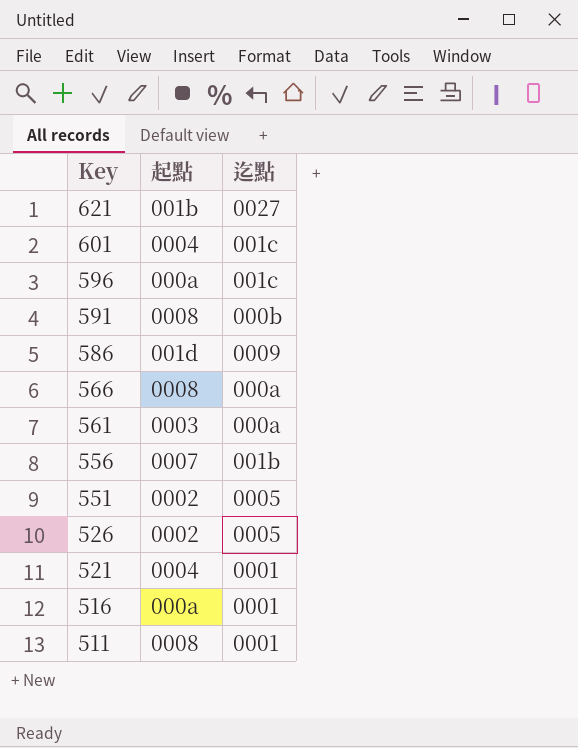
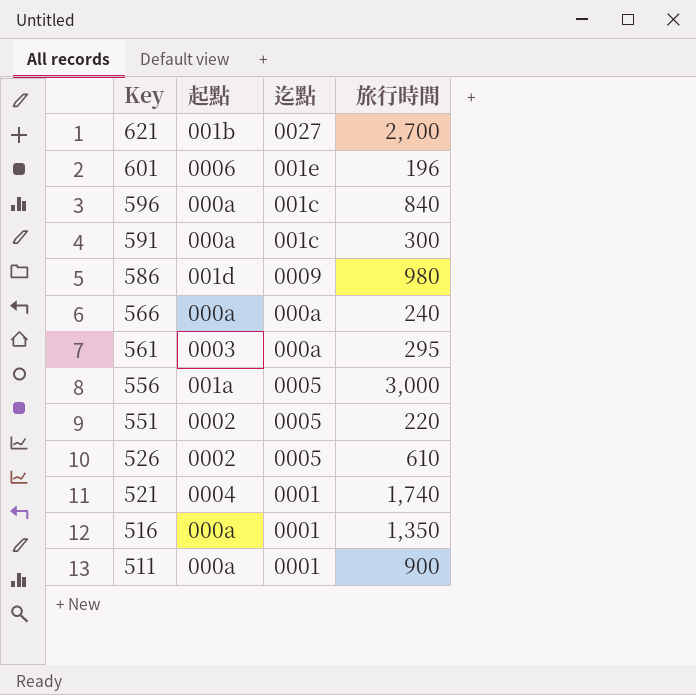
column 旅行時間 | position: none -> 4
601 | 起點: 0004 -> 0006
601 | 迄點: 001c -> 001e
591 | 起點: 0008 -> 000a
591 | 迄點: 000b -> 001c
566 | 起點: 0008 -> 000a
556 | 起點: 0007 -> 001a
556 | 迄點: 001b -> 0005
511 | 起點: 0008 -> 000a

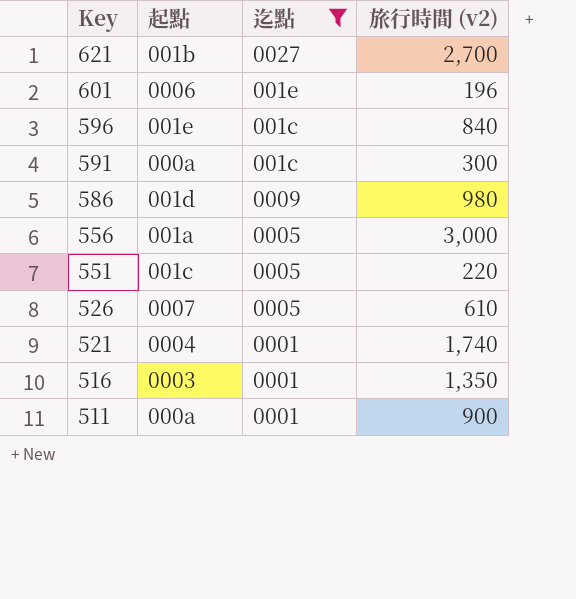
filter: none -> 迄點 != 000a
column name: 旅行時間 -> 旅行時間 (v2)
596 | 起點: 000a -> 001e
551 | 起點: 0002 -> 001c
526 | 起點: 0002 -> 0007
516 | 起點: 000a -> 0003

